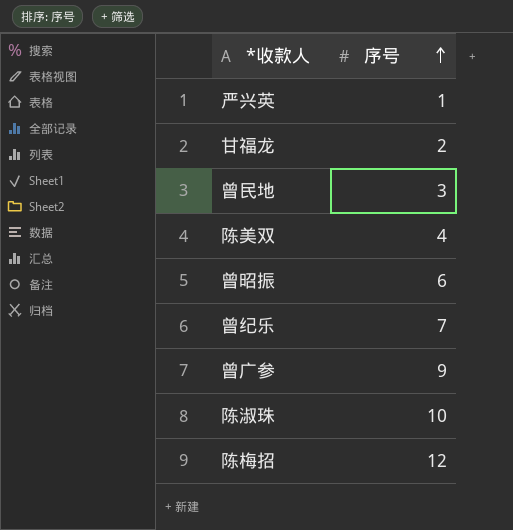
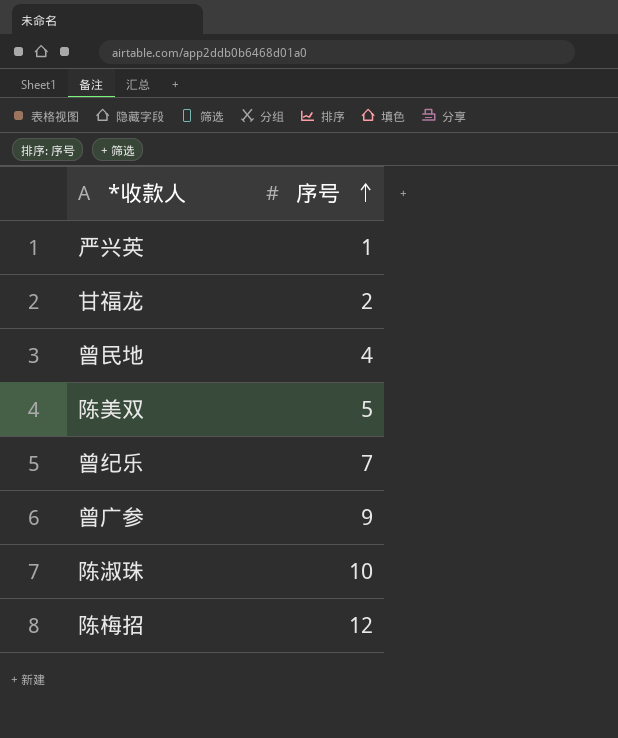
row 曾昭振: 6 -> none
曾民地 | 序号: 3 -> 4
陈美双 | 序号: 4 -> 5

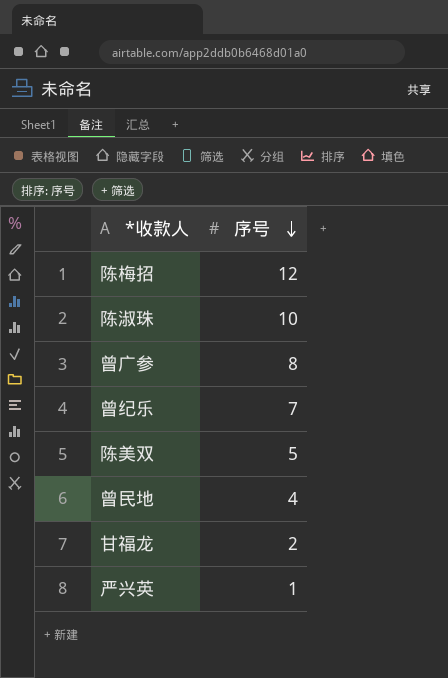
row order: 序号 ascending -> 序号 descending
曾广参 | 序号: 9 -> 8

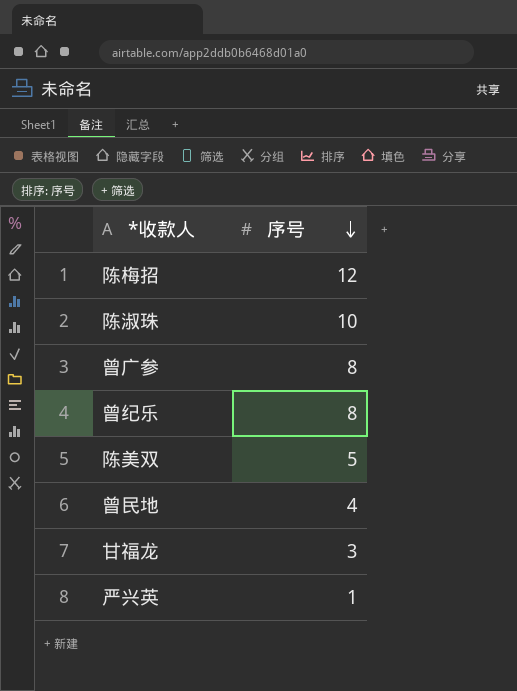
曾纪乐 | 序号: 7 -> 8
甘福龙 | 序号: 2 -> 3

